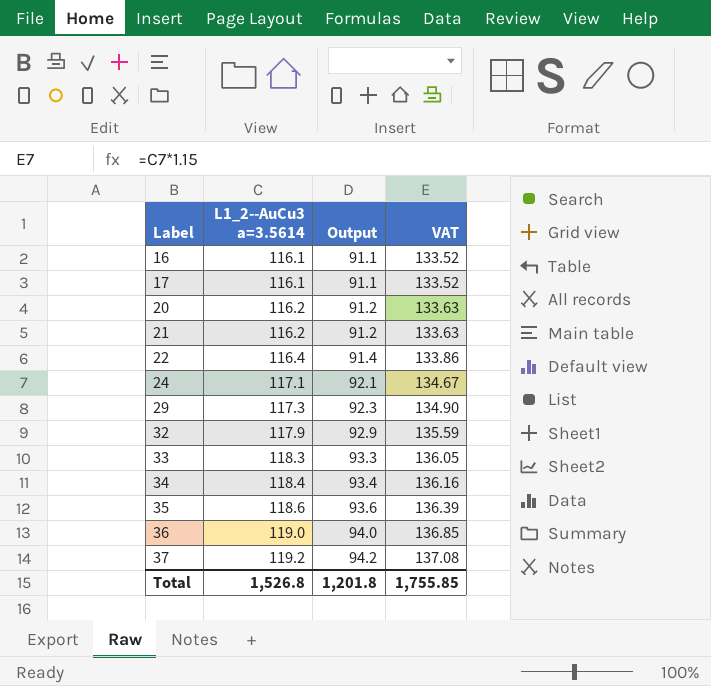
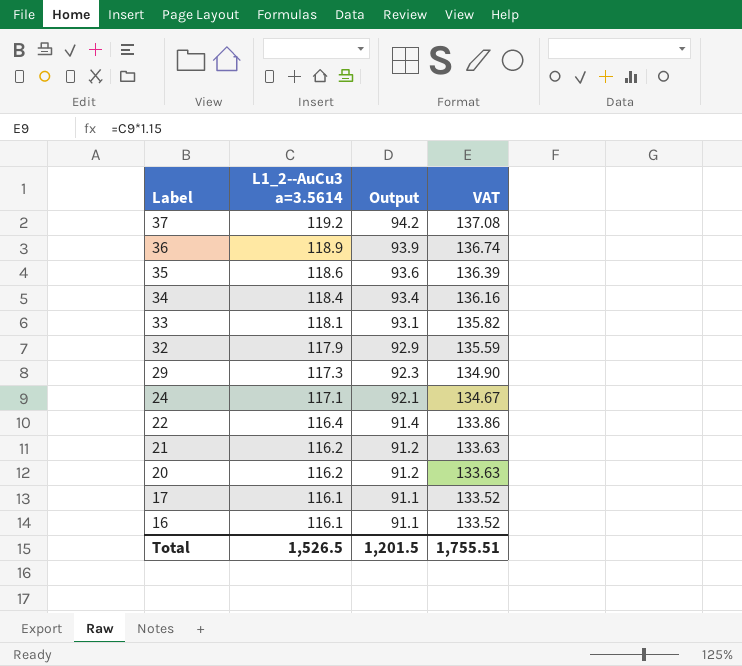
row order: Label ascending -> Label descending
36 | L1_2--AuCu3 a=3.5614: 119.0 -> 118.9
36 | Output: 94.0 -> 93.9
36 | VAT: 136.85 -> 136.74
33 | L1_2--AuCu3 a=3.5614: 118.3 -> 118.1
33 | Output: 93.3 -> 93.1
33 | VAT: 136.05 -> 135.82
Total | L1_2--AuCu3 a=3.5614: 1,526.8 -> 1,526.5
Total | Output: 1,201.8 -> 1,201.5
Total | VAT: 1,755.85 -> 1,755.51

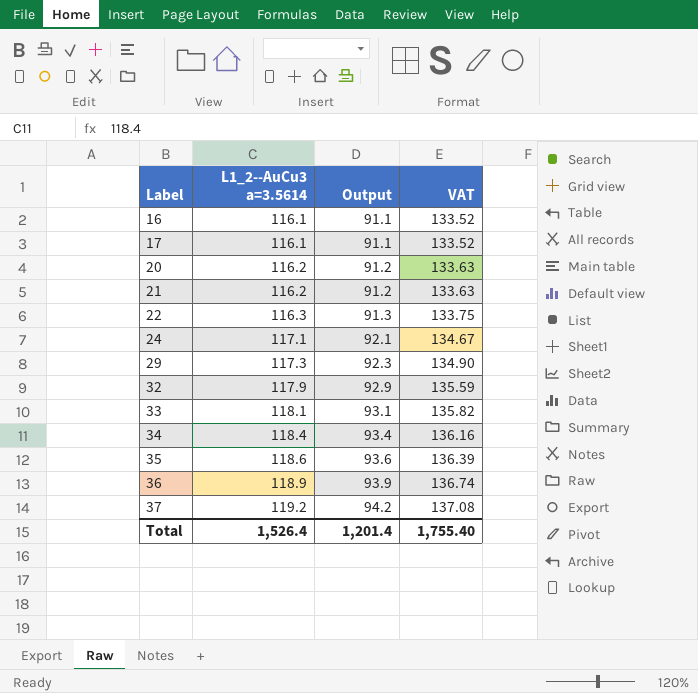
row order: Label descending -> Label ascending
22 | L1_2--AuCu3 a=3.5614: 116.4 -> 116.3
22 | Output: 91.4 -> 91.3
22 | VAT: 133.86 -> 133.75
Total | L1_2--AuCu3 a=3.5614: 1,526.5 -> 1,526.4
Total | Output: 1,201.5 -> 1,201.4
Total | VAT: 1,755.51 -> 1,755.40

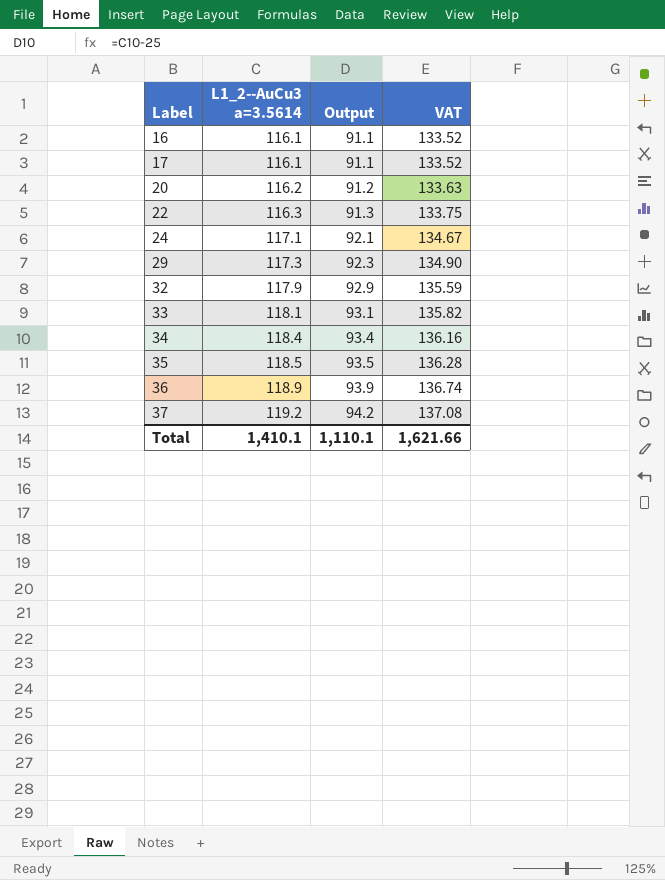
row 21: 116.2 | 91.2 | 133.63 -> none
35 | L1_2--AuCu3 a=3.5614: 118.6 -> 118.5
35 | Output: 93.6 -> 93.5
35 | VAT: 136.39 -> 136.28
Total | L1_2--AuCu3 a=3.5614: 1,526.4 -> 1,410.1
Total | Output: 1,201.4 -> 1,110.1
Total | VAT: 1,755.40 -> 1,621.66

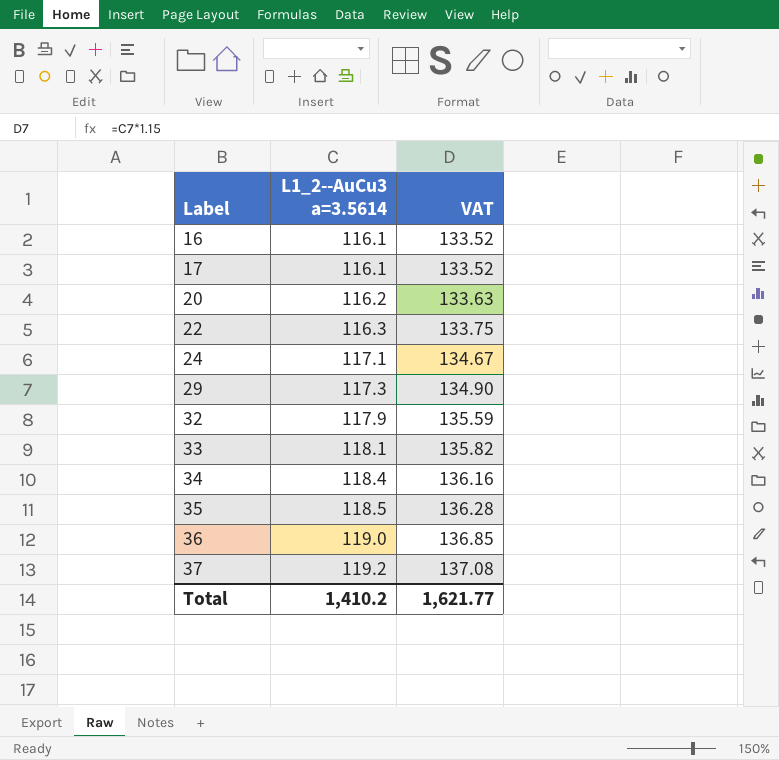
column Output | formula: [L1_2--AuCu3 a=3.5614] - 25 -> none
36 | L1_2--AuCu3 a=3.5614: 118.9 -> 119.0
36 | VAT: 136.74 -> 136.85
Total | L1_2--AuCu3 a=3.5614: 1,410.1 -> 1,410.2
Total | VAT: 1,621.66 -> 1,621.77

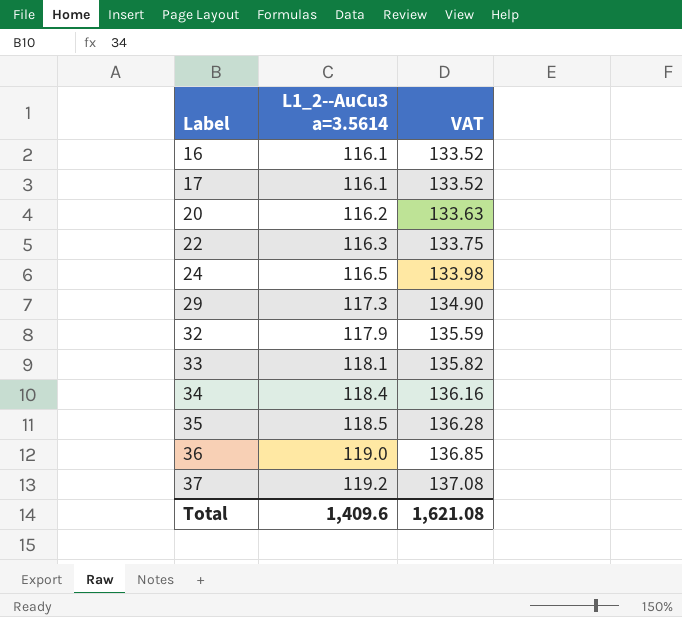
24 | L1_2--AuCu3 a=3.5614: 117.1 -> 116.5
24 | VAT: 134.67 -> 133.98
Total | L1_2--AuCu3 a=3.5614: 1,410.2 -> 1,409.6
Total | VAT: 1,621.77 -> 1,621.08

